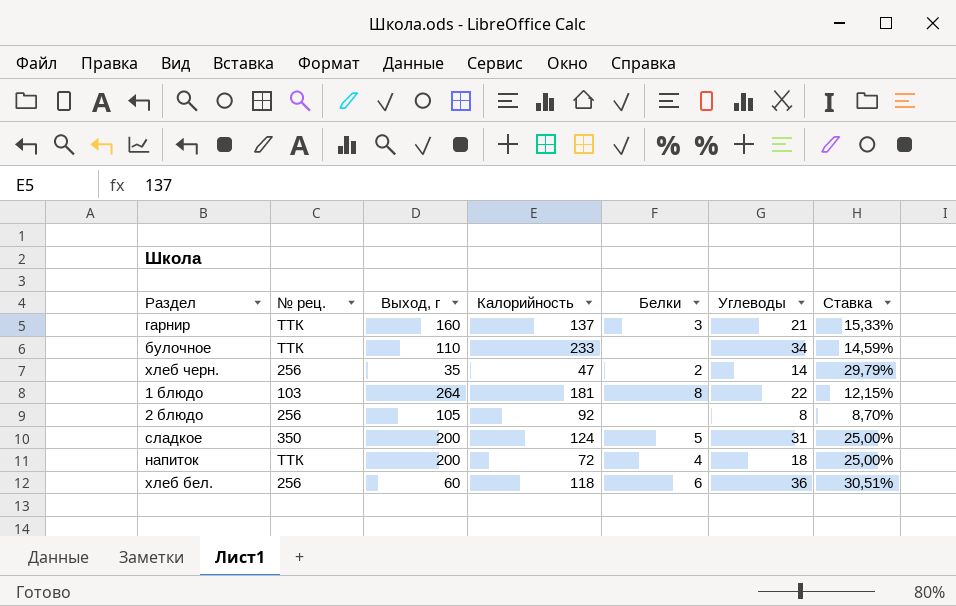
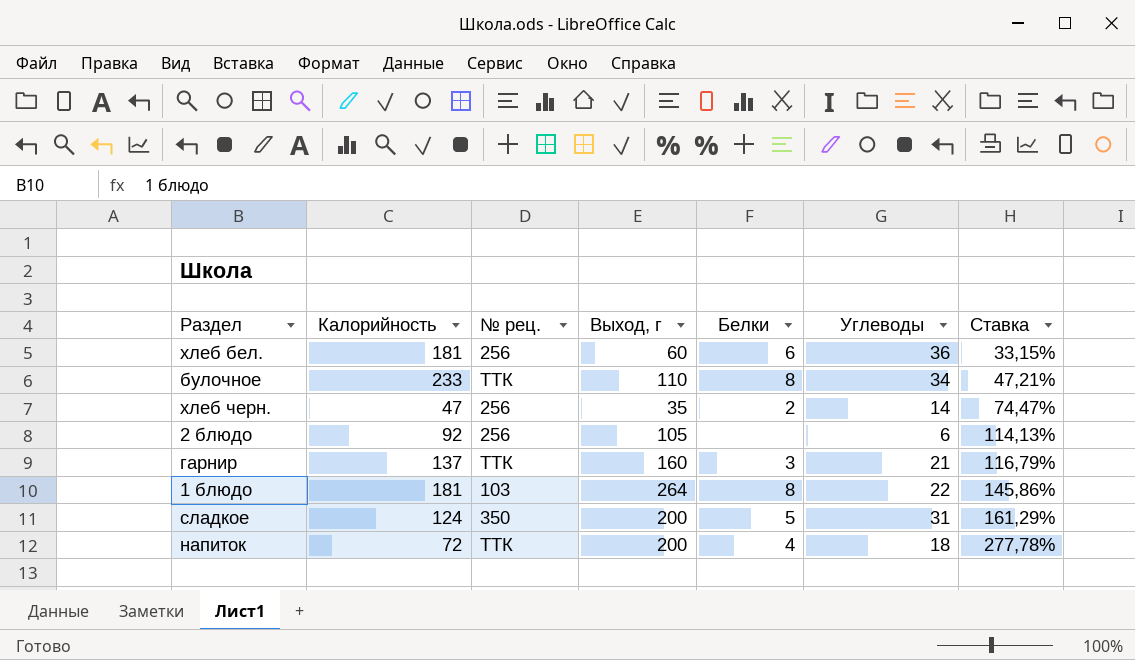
row order: none -> Ставка ascending
column Калорийность | position: 4 -> 2
column Ставка | formula: [Углеводы] / [Калорийность] -> [Выход, г] / [Калорийность]
хлеб бел. | Калорийность: 118 -> 181
булочное | Белки: none -> 8
2 блюдо | Углеводы: 8 -> 6

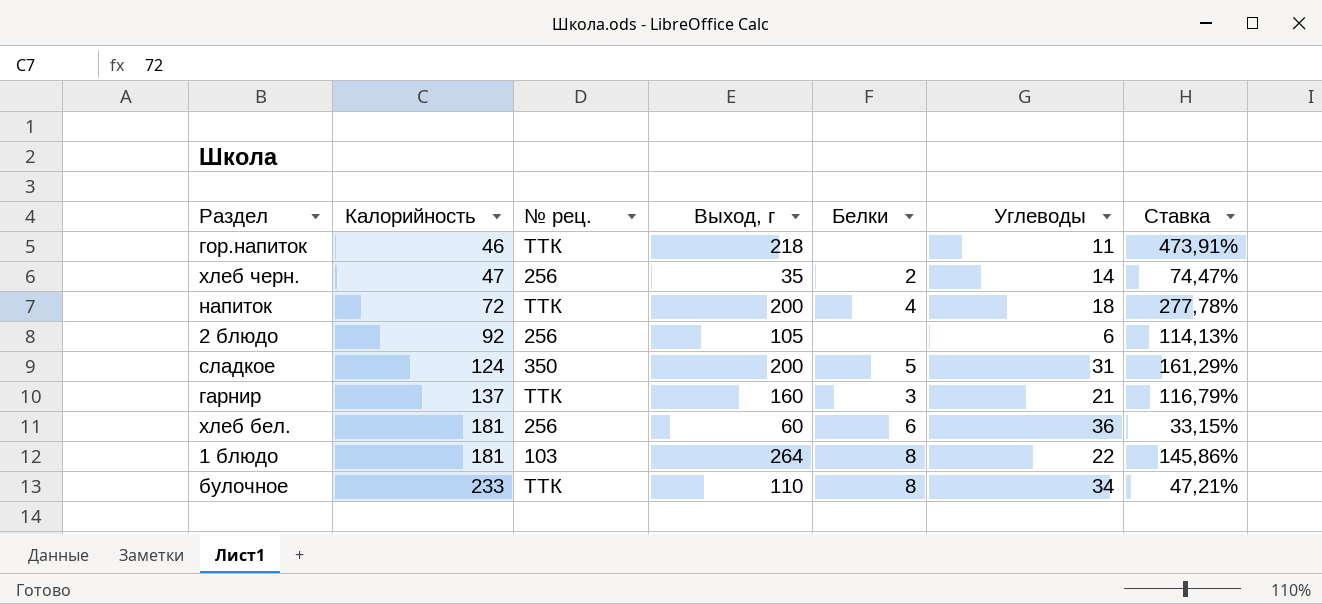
row order: Ставка ascending -> Калорийность ascending
row гор.напиток: none -> 46 | ТТК | 218 | none | 11 | 473,91%

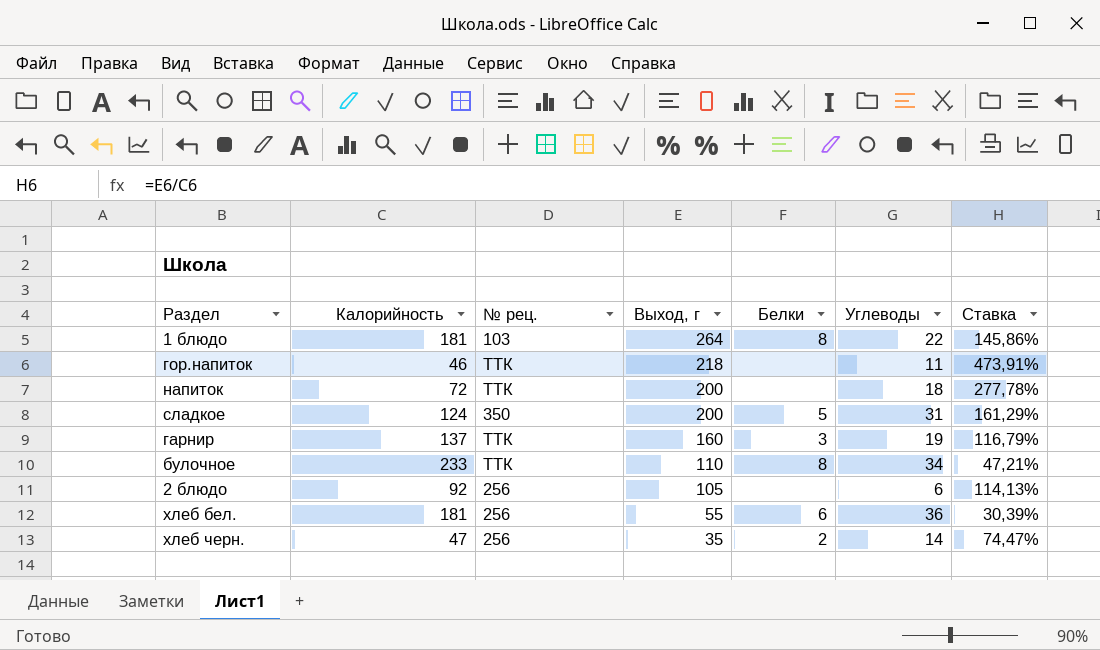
row order: Калорийность ascending -> Выход, г descending
напиток | Белки: 4 -> none
гарнир | Углеводы: 21 -> 19
хлеб бел. | Выход, г: 60 -> 55
хлеб бел. | Ставка: 33,15% -> 30,39%

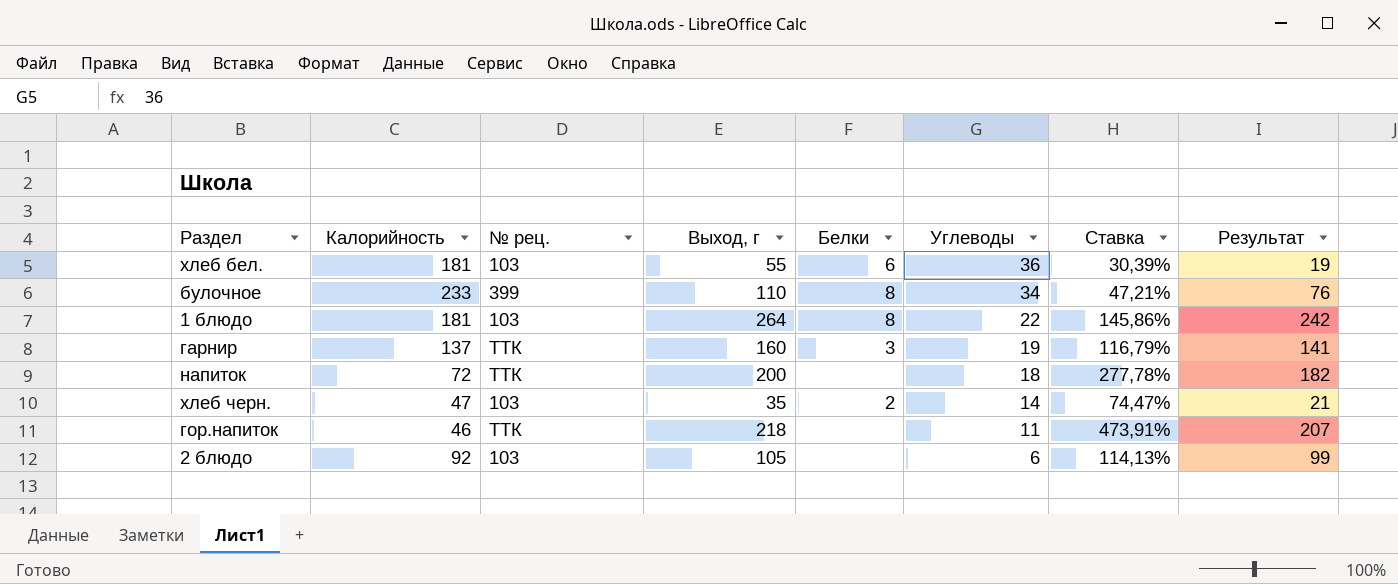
row order: Выход, г descending -> Углеводы descending
column Результат | formula: none -> [Выход, г] - [Углеводы]
row сладкое: 124 | 350 | 200 | 5 | 31 | 161,29% -> none
хлеб бел. | № рец.: 256 -> 103
булочное | № рец.: ТТК -> 399
хлеб черн. | № рец.: 256 -> 103
2 блюдо | № рец.: 256 -> 103

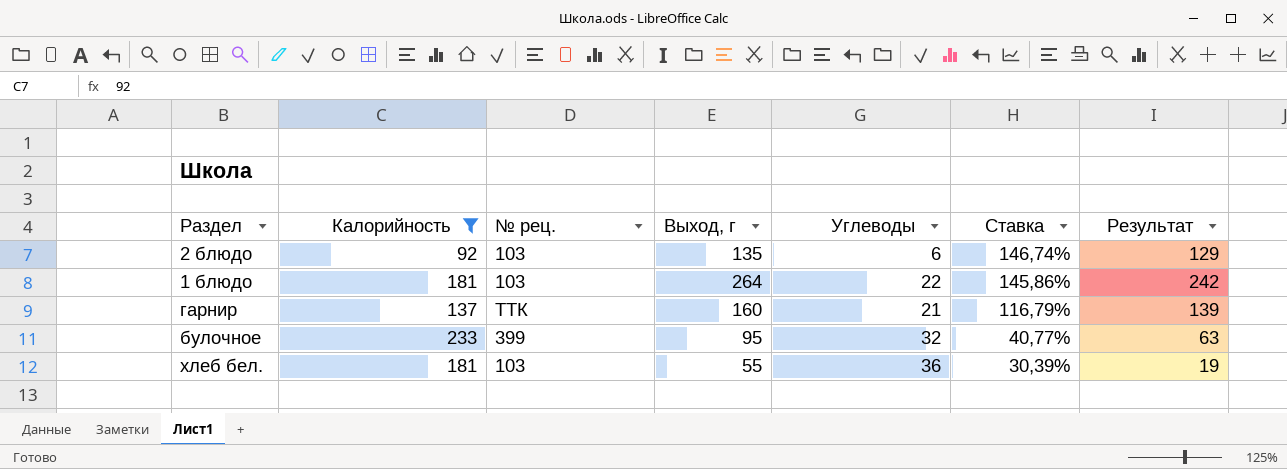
filter: none -> Калорийность >= 92
row order: Углеводы descending -> Ставка descending
column Белки | position: 5 -> none
2 блюдо | Выход, г: 105 -> 135
2 блюдо | Ставка: 114,13% -> 146,74%
2 блюдо | Результат: 99 -> 129
гарнир | Углеводы: 19 -> 21
гарнир | Результат: 141 -> 139
булочное | Выход, г: 110 -> 95
булочное | Углеводы: 34 -> 32
булочное | Ставка: 47,21% -> 40,77%
булочное | Результат: 76 -> 63

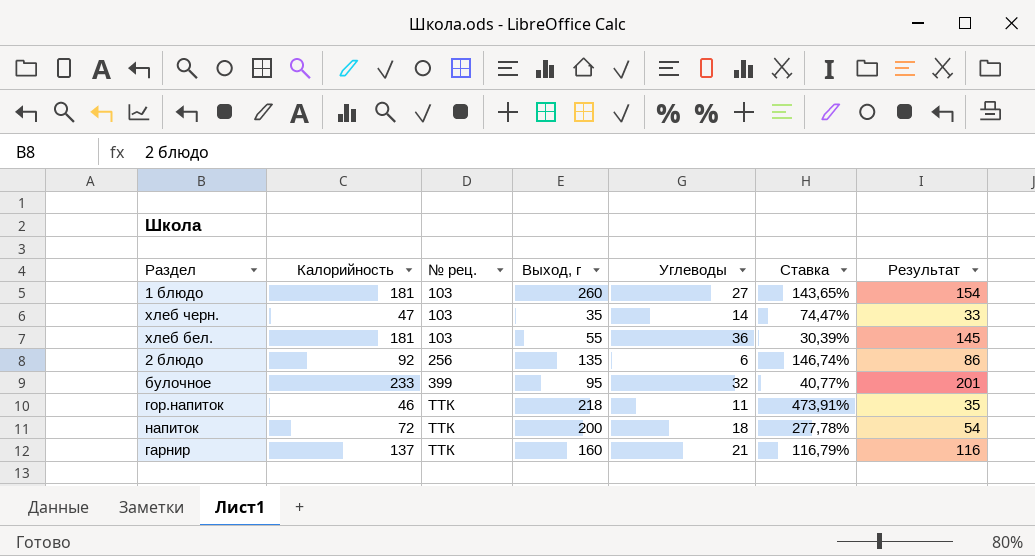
filter: Калорийность >= 92 -> none
row order: Ставка descending -> № рец. ascending
column Результат | formula: [Выход, г] - [Углеводы] -> [Калорийность] - [Углеводы]
1 блюдо | Выход, г: 264 -> 260
1 блюдо | Углеводы: 22 -> 27
1 блюдо | Ставка: 145,86% -> 143,65%
2 блюдо | № рец.: 103 -> 256

